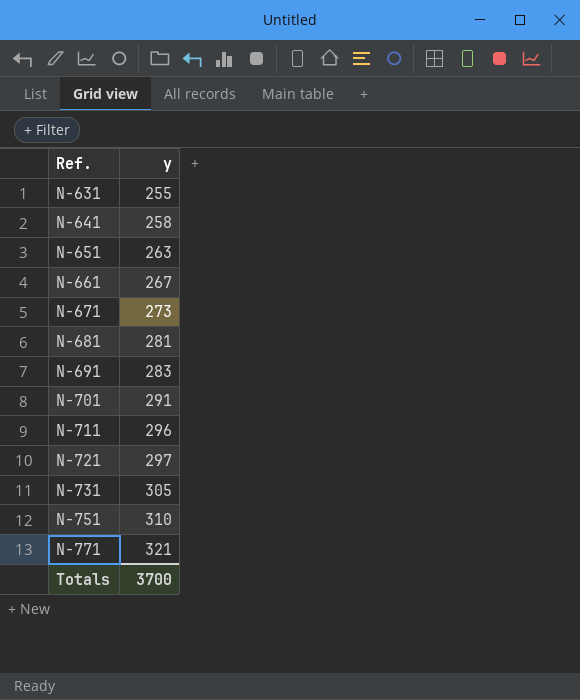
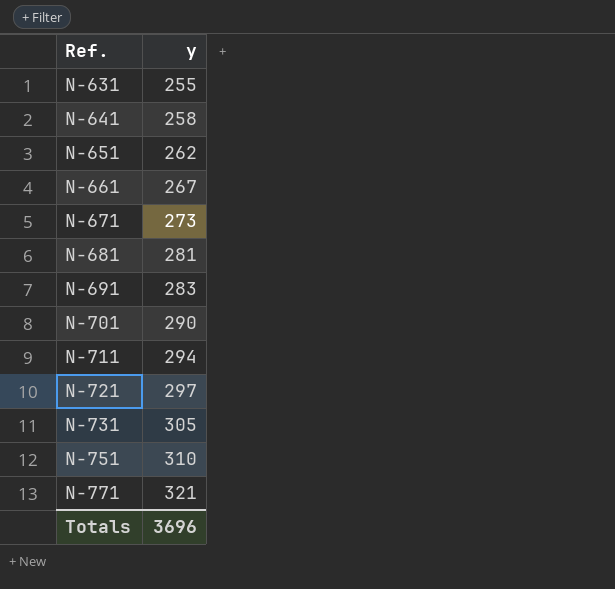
N-651 | y: 263 -> 262
N-701 | y: 291 -> 290
N-711 | y: 296 -> 294
Totals | y: 3700 -> 3696

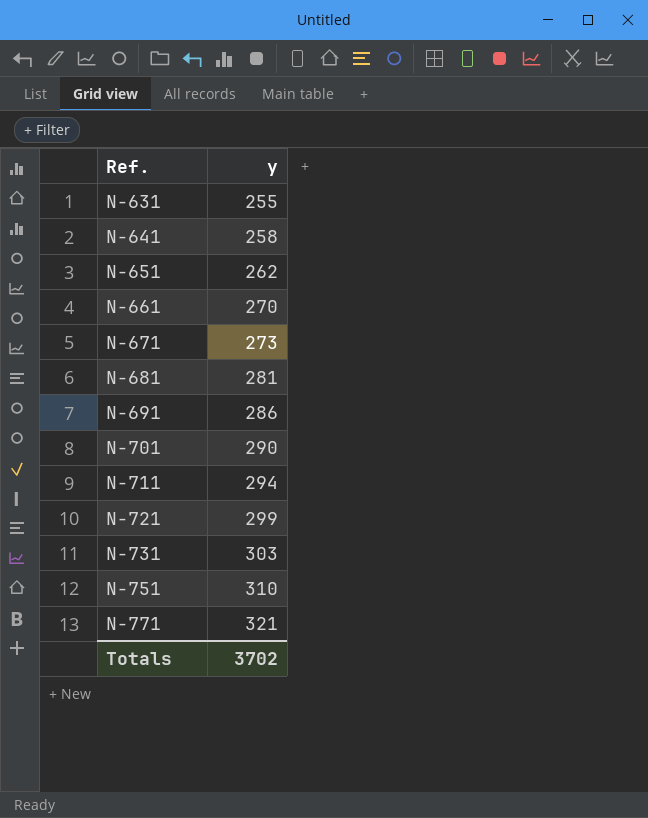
N-661 | y: 267 -> 270
N-691 | y: 283 -> 286
N-721 | y: 297 -> 299
N-731 | y: 305 -> 303
Totals | y: 3696 -> 3702

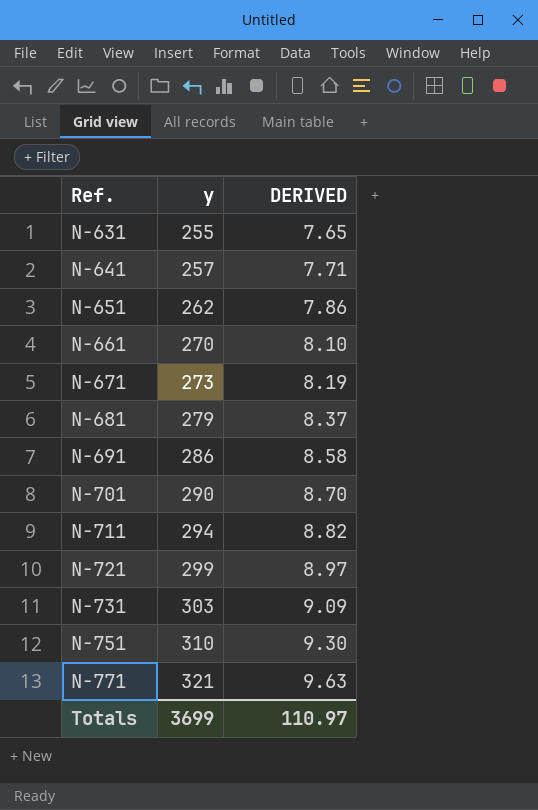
column DERIVED | formula: none -> [y] * 0.03
N-641 | y: 258 -> 257
N-681 | y: 281 -> 279
Totals | y: 3702 -> 3699

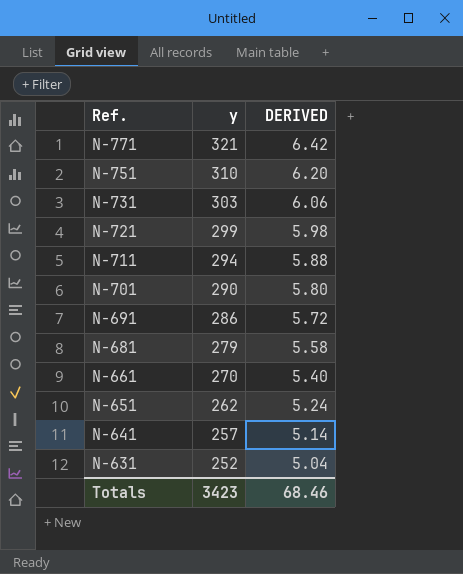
row order: Ref. ascending -> Ref. descending
column DERIVED | formula: [y] * 0.03 -> [y] * 0.02
row N-671: 273 | 8.19 -> none
N-631 | y: 255 -> 252
Totals | y: 3699 -> 3423
Totals | DERIVED: 110.97 -> 68.46

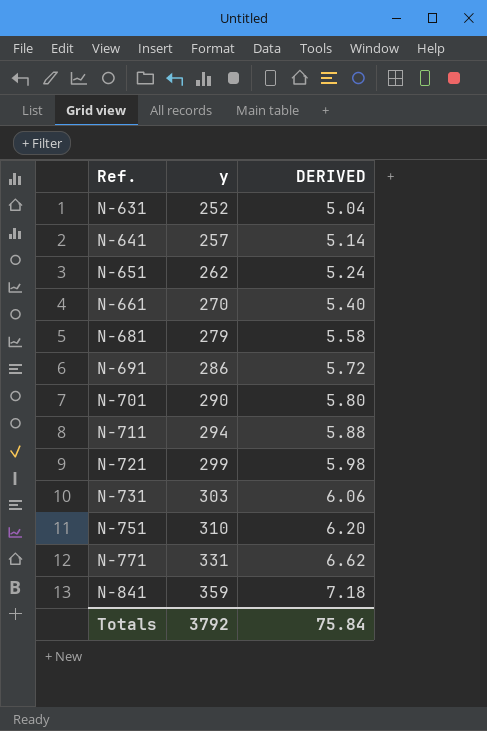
row order: Ref. descending -> Ref. ascending
N-771 | y: 321 -> 331
N-771 | DERIVED: 6.42 -> 6.62
row N-841: none -> 359 | 7.18
Totals | y: 3423 -> 3792
Totals | DERIVED: 68.46 -> 75.84

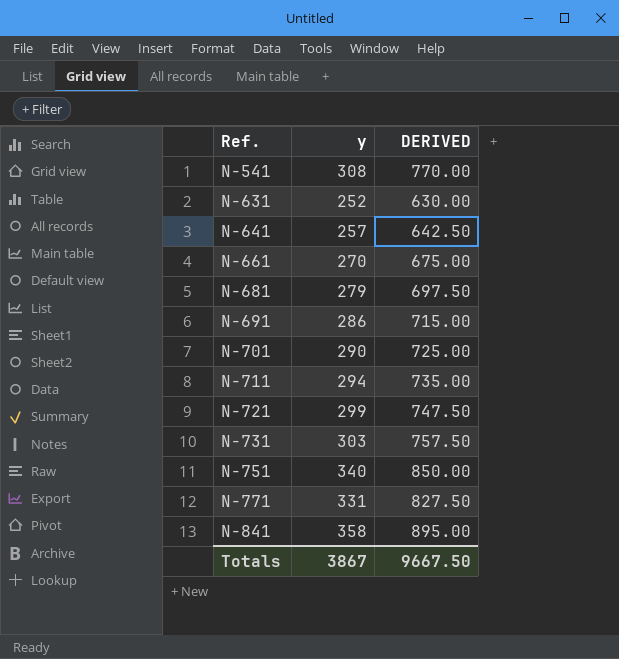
column DERIVED | formula: [y] * 0.02 -> [y] * 2.5
row N-651: 262 | 5.24 -> none
row N-541: none -> 308 | 770.00
N-751 | y: 310 -> 340
N-841 | y: 359 -> 358
Totals | y: 3792 -> 3867
Totals | DERIVED: 75.84 -> 9667.50

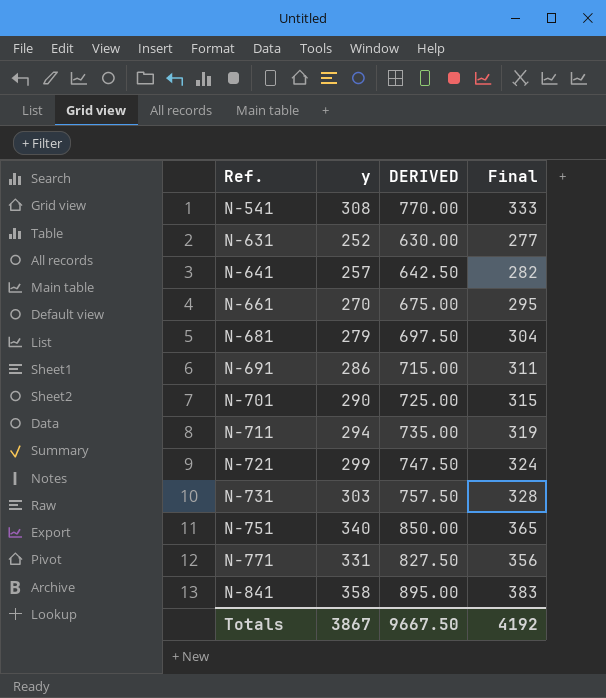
column Final | formula: none -> [y] + 25

